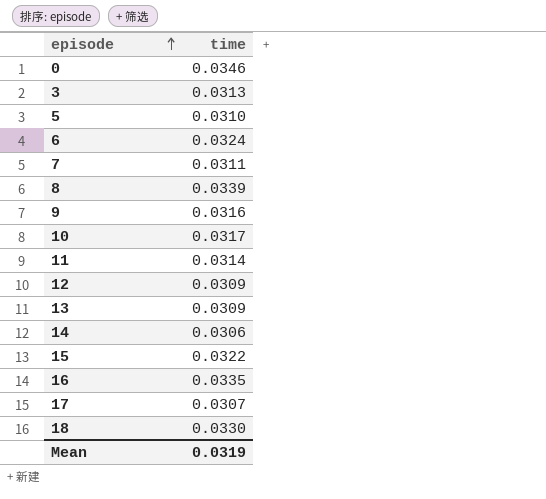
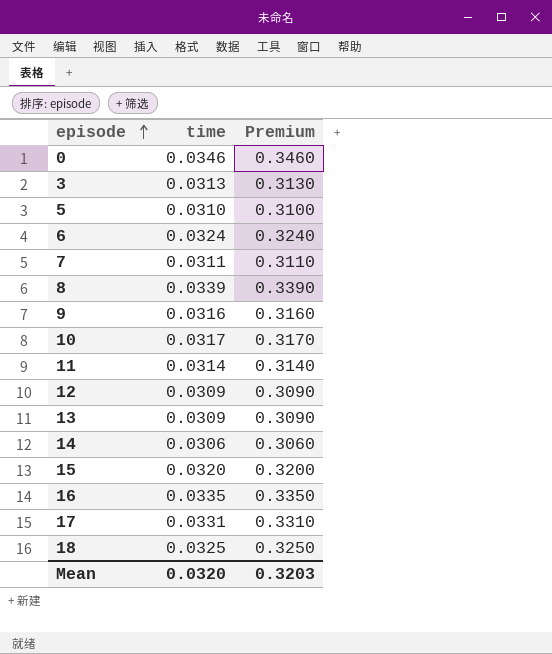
column Premium | formula: none -> [time] * 10
15 | time: 0.0322 -> 0.0320
17 | time: 0.0307 -> 0.0331
18 | time: 0.0330 -> 0.0325
Mean | time: 0.0319 -> 0.0320

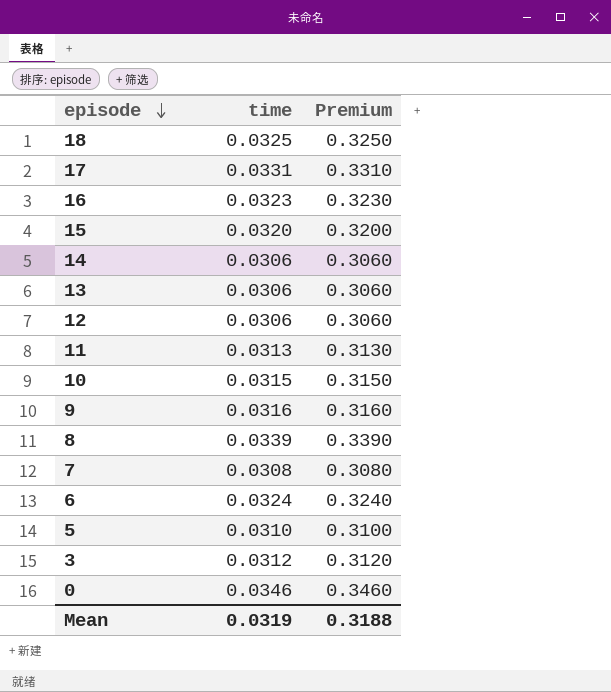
row order: episode ascending -> episode descending
16 | time: 0.0335 -> 0.0323
16 | Premium: 0.3350 -> 0.3230
13 | time: 0.0309 -> 0.0306
13 | Premium: 0.3090 -> 0.3060
12 | time: 0.0309 -> 0.0306
12 | Premium: 0.3090 -> 0.3060
11 | time: 0.0314 -> 0.0313
11 | Premium: 0.3140 -> 0.3130
10 | time: 0.0317 -> 0.0315
10 | Premium: 0.3170 -> 0.3150
7 | time: 0.0311 -> 0.0308
7 | Premium: 0.3110 -> 0.3080
3 | time: 0.0313 -> 0.0312
3 | Premium: 0.3130 -> 0.3120
Mean | time: 0.0320 -> 0.0319
Mean | Premium: 0.3203 -> 0.3188

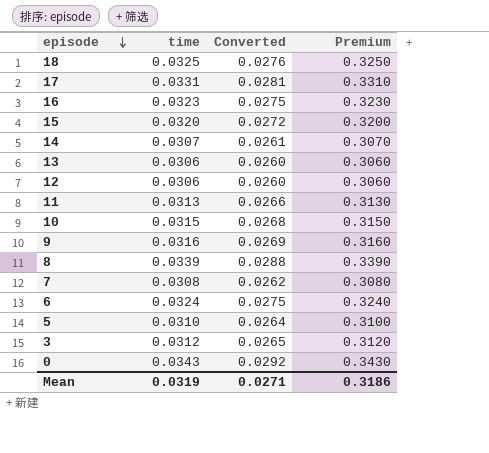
column Converted | formula: none -> [time] * 0.85
14 | time: 0.0306 -> 0.0307
14 | Premium: 0.3060 -> 0.3070
0 | time: 0.0346 -> 0.0343
0 | Premium: 0.3460 -> 0.3430
Mean | Premium: 0.3188 -> 0.3186

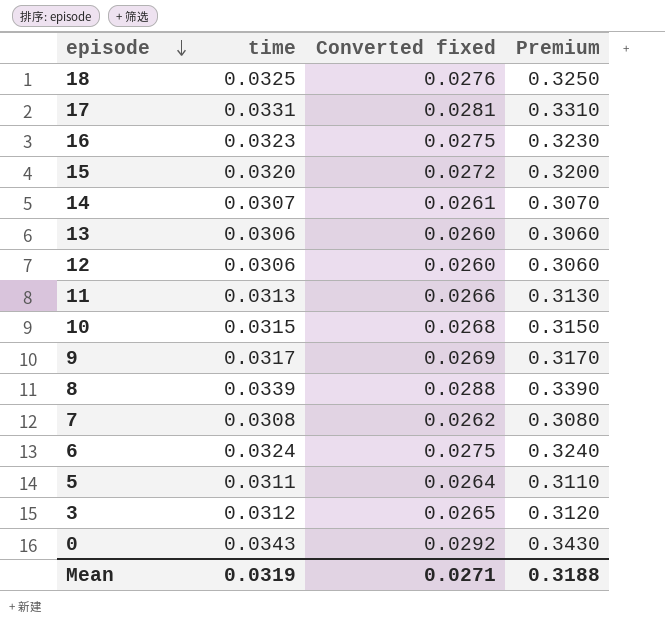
column name: Converted -> Converted fixed
9 | time: 0.0316 -> 0.0317
9 | Premium: 0.3160 -> 0.3170
5 | time: 0.0310 -> 0.0311
5 | Premium: 0.3100 -> 0.3110
Mean | Premium: 0.3186 -> 0.3188

